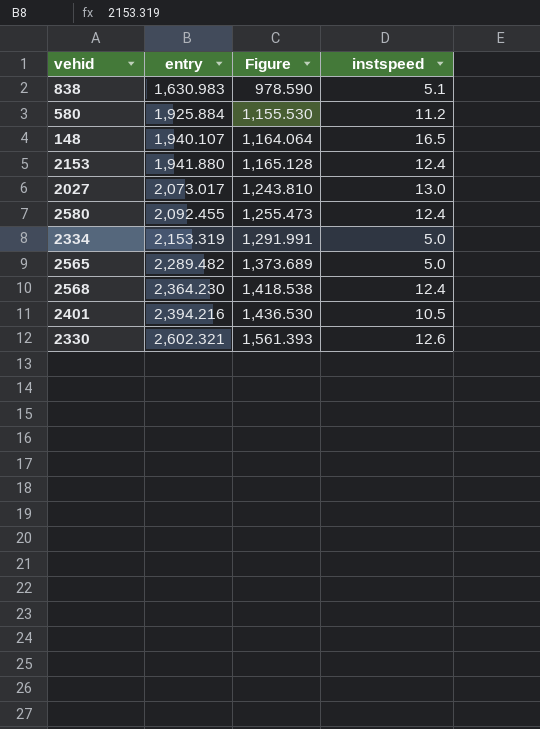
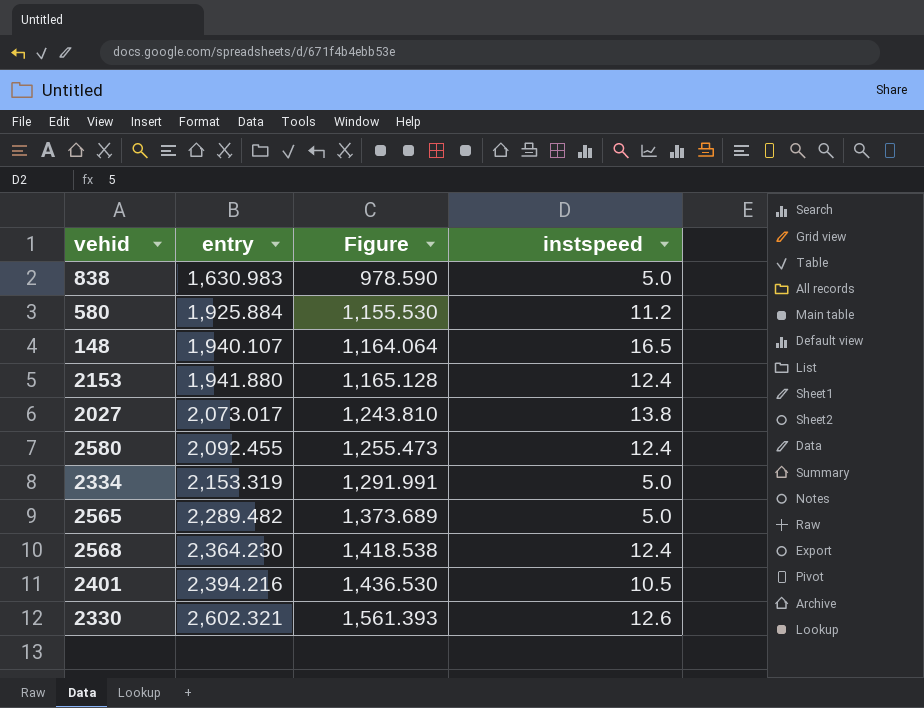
838 | instspeed: 5.1 -> 5.0
2027 | instspeed: 13.0 -> 13.8

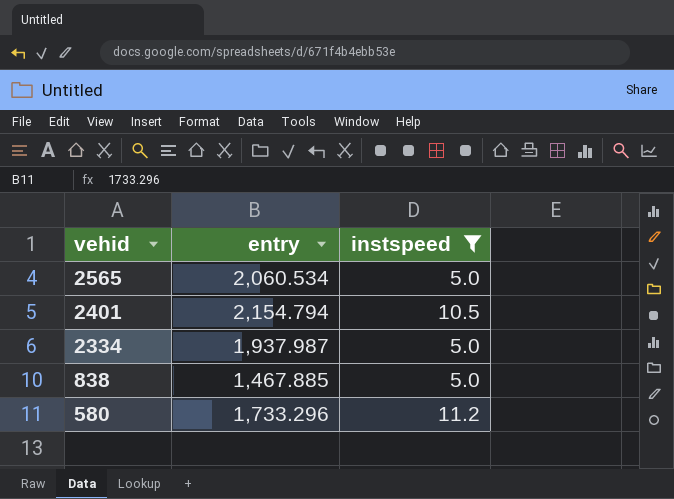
filter: none -> instspeed <= 11.2
row order: entry ascending -> vehid descending
column Figure | formula: [entry] * 0.6 -> none
2565 | entry: 2,289.482 -> 2,060.534
2401 | entry: 2,394.216 -> 2,154.794
2334 | entry: 2,153.319 -> 1,937.987
838 | entry: 1,630.983 -> 1,467.885
580 | entry: 1,925.884 -> 1,733.296

